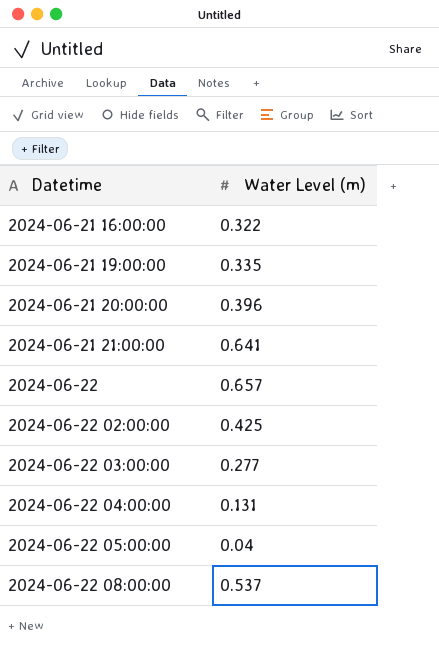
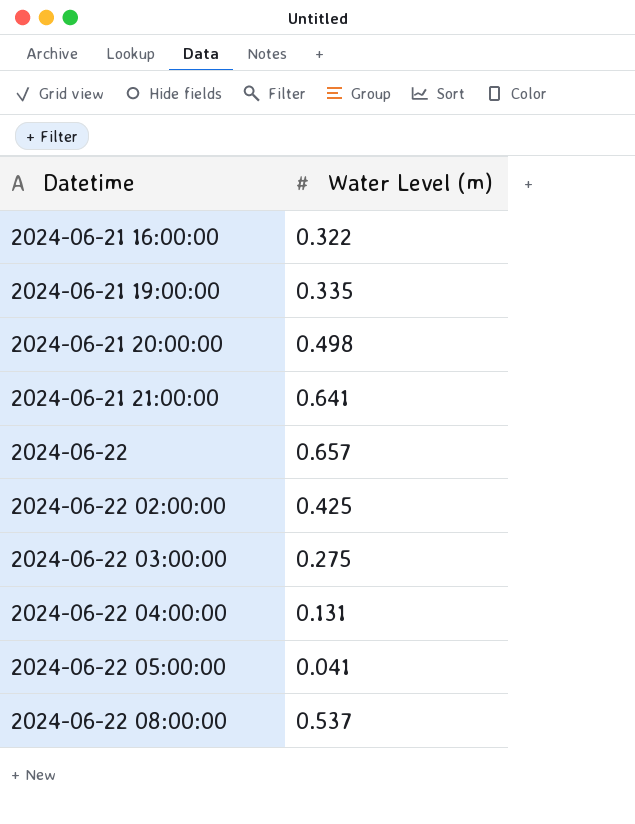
2024-06-21 20:00:00 | Water Level (m): 0.396 -> 0.498
2024-06-22 03:00:00 | Water Level (m): 0.277 -> 0.275
2024-06-22 05:00:00 | Water Level (m): 0.04 -> 0.041

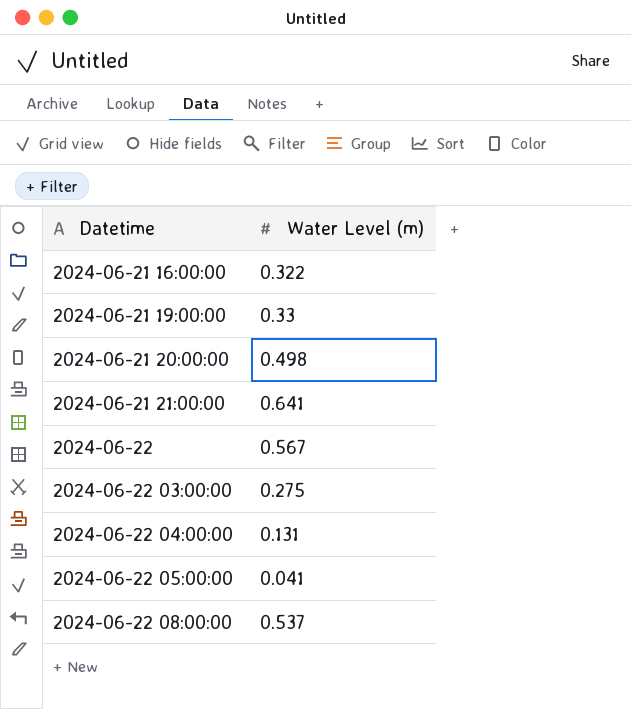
row 2024-06-22 02:00:00: 0.425 -> none
2024-06-21 19:00:00 | Water Level (m): 0.335 -> 0.33
2024-06-22 | Water Level (m): 0.657 -> 0.567

